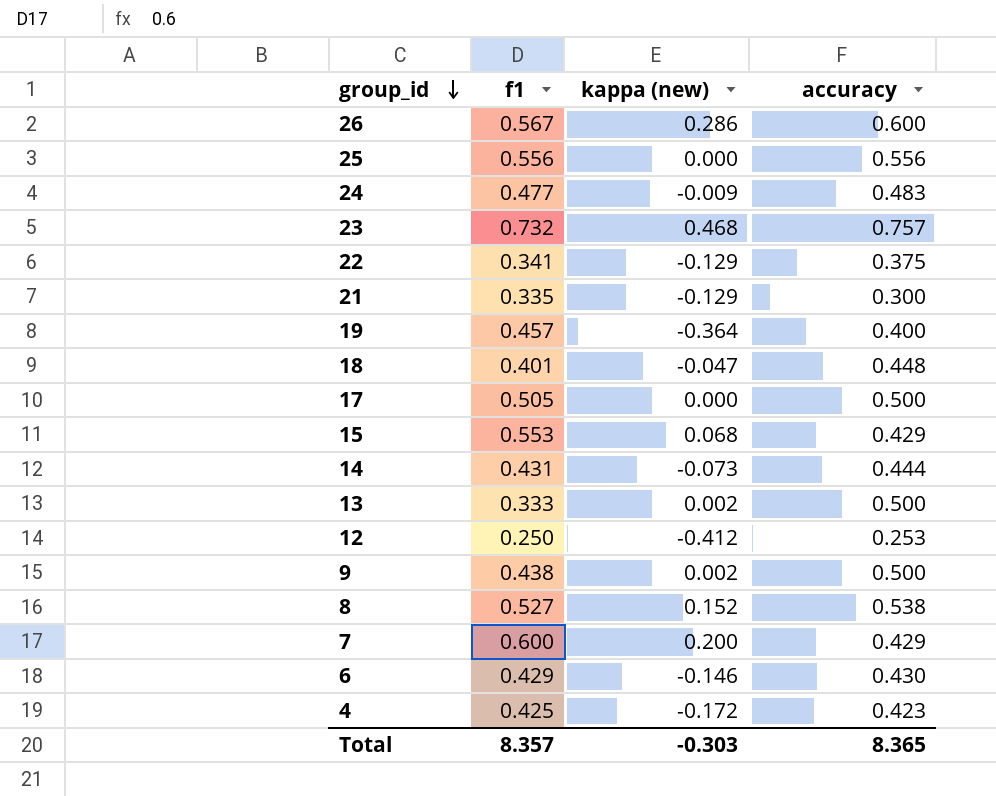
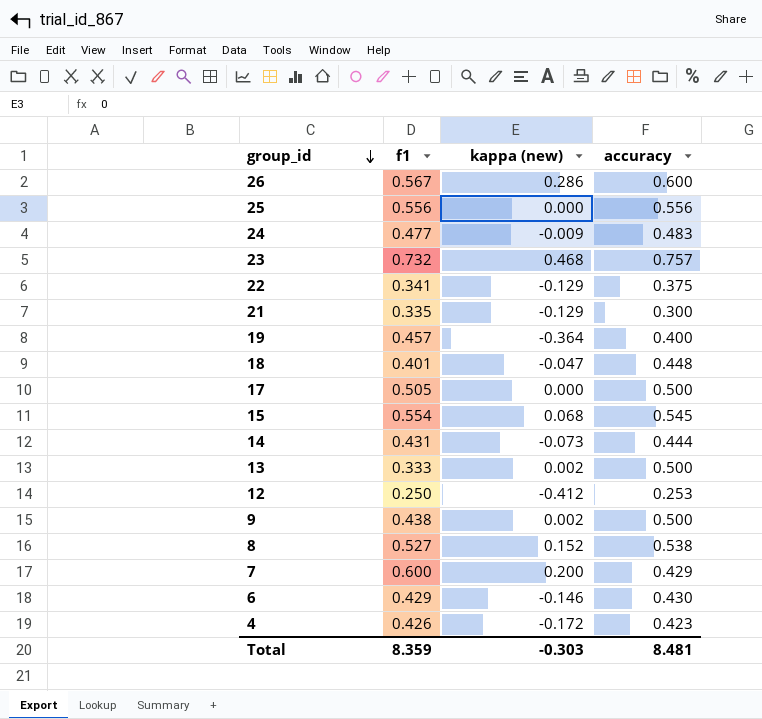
15 | f1: 0.553 -> 0.554
15 | accuracy: 0.429 -> 0.545
4 | f1: 0.425 -> 0.426
Total | f1: 8.357 -> 8.359
Total | accuracy: 8.365 -> 8.481

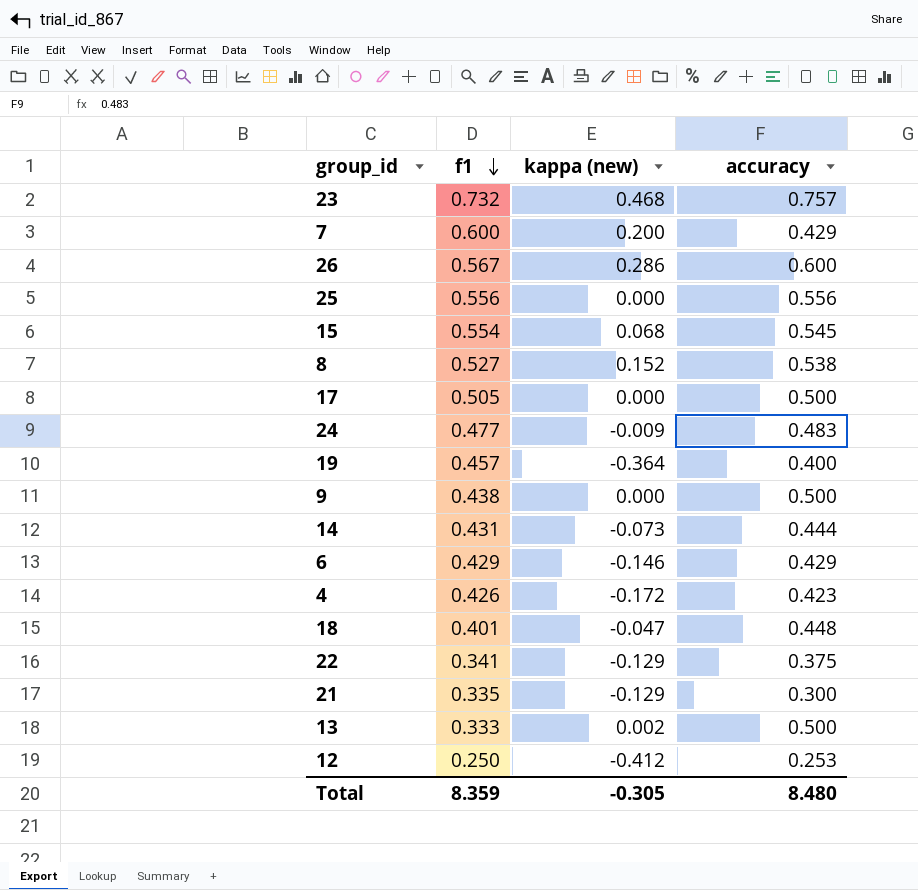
row order: group_id descending -> f1 descending
9 | kappa (new): 0.002 -> 0.000
6 | accuracy: 0.430 -> 0.429
Total | kappa (new): -0.303 -> -0.305
Total | accuracy: 8.481 -> 8.480

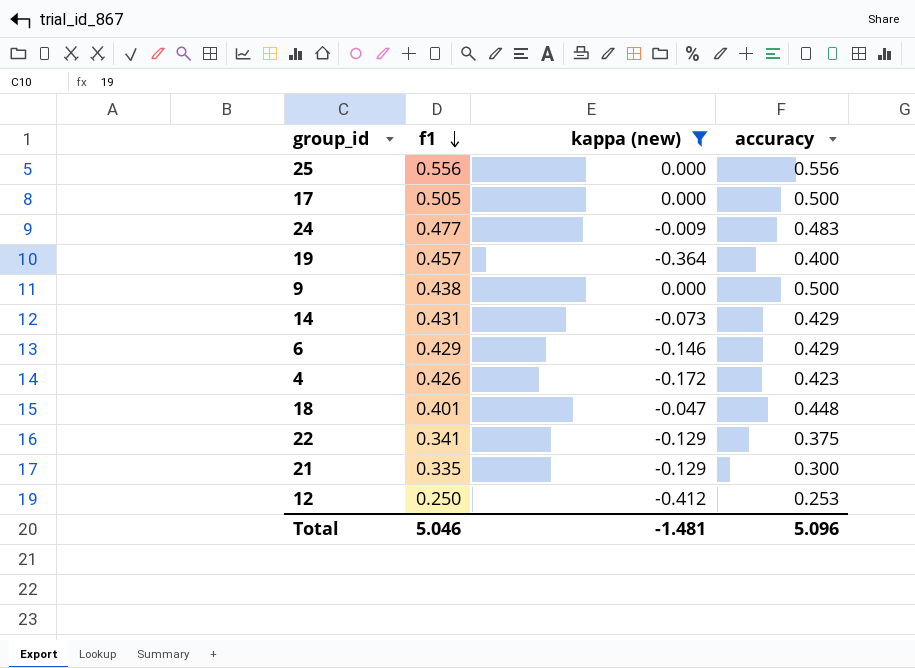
filter: none -> kappa (new) <= 0.000
14 | accuracy: 0.444 -> 0.429
Total | f1: 8.359 -> 5.046
Total | kappa (new): -0.305 -> -1.481
Total | accuracy: 8.480 -> 5.096

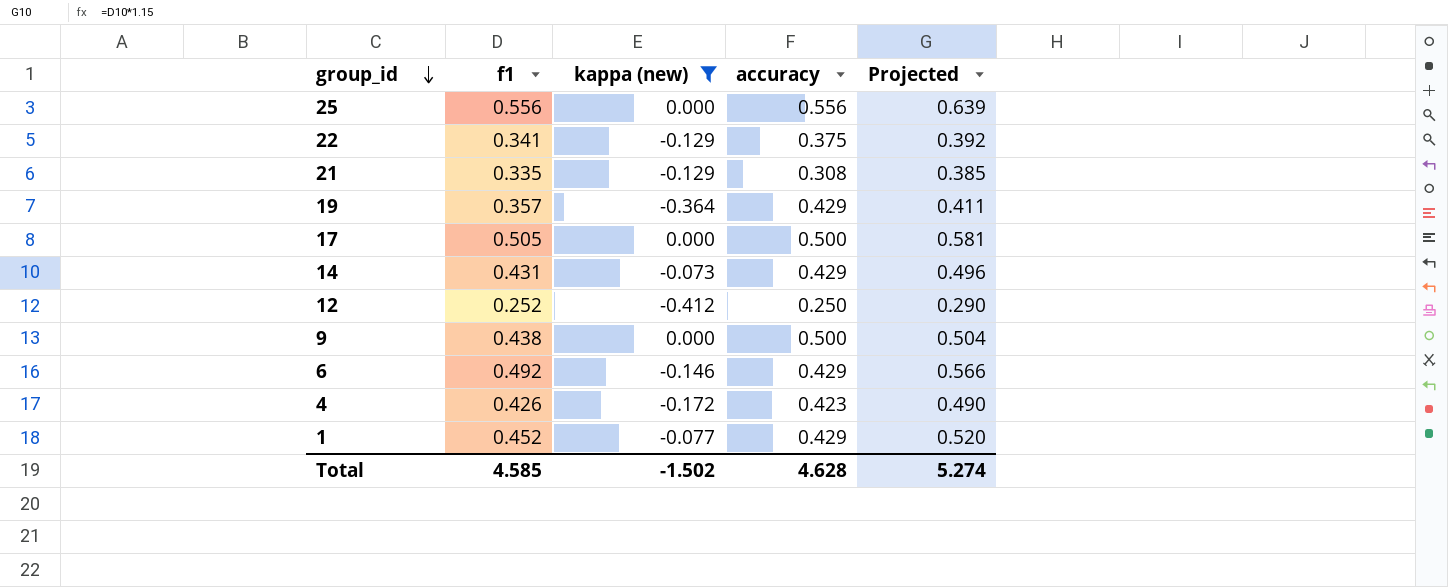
row order: f1 descending -> group_id descending
column Projected | formula: none -> [f1] * 1.15
row 24: 0.477 | -0.009 | 0.483 -> none
row 18: 0.401 | -0.047 | 0.448 -> none
21 | accuracy: 0.300 -> 0.308
19 | f1: 0.457 -> 0.357
19 | accuracy: 0.400 -> 0.429
12 | f1: 0.250 -> 0.252
12 | accuracy: 0.253 -> 0.250
6 | f1: 0.429 -> 0.492
row 1: none -> 0.452 | -0.077 | 0.429 | 0.520
Total | f1: 5.046 -> 4.585
Total | kappa (new): -1.481 -> -1.502
Total | accuracy: 5.096 -> 4.628

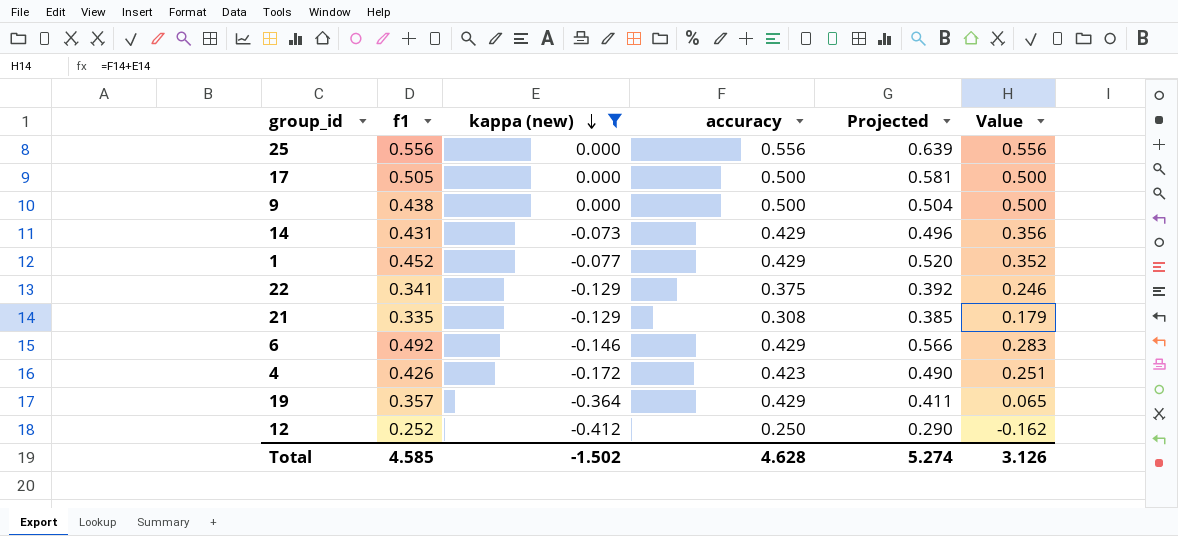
row order: group_id descending -> kappa (new) descending
column Value | formula: none -> [kappa (new)] + [accuracy]

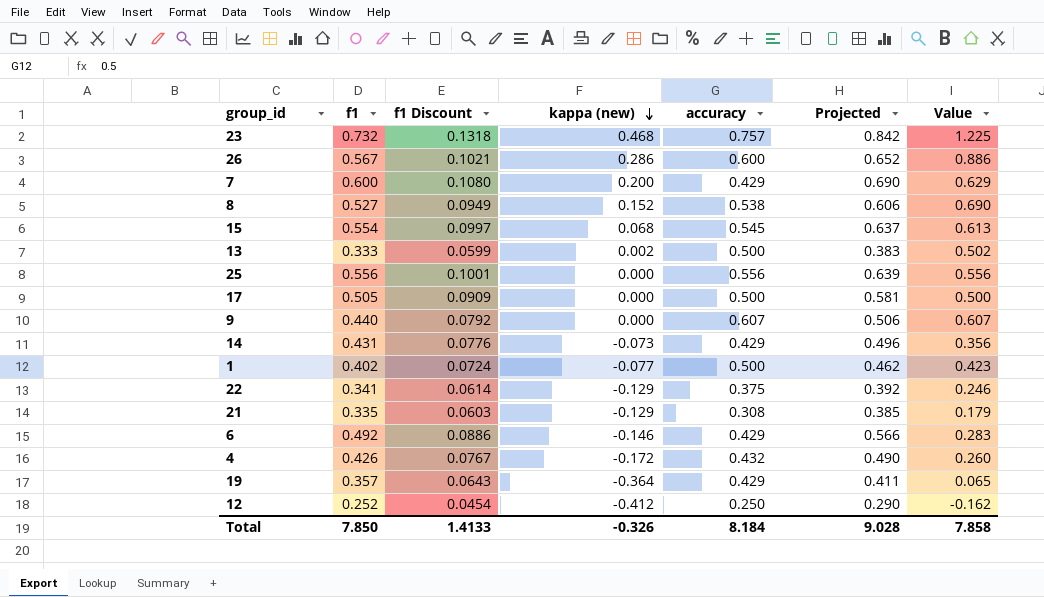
filter: kappa (new) <= 0.000 -> none
column f1 Discount | formula: none -> [f1] * 0.18
9 | f1: 0.438 -> 0.440
9 | accuracy: 0.500 -> 0.607
9 | Projected: 0.504 -> 0.506
9 | Value: 0.500 -> 0.607
1 | f1: 0.452 -> 0.402
1 | accuracy: 0.429 -> 0.500
1 | Projected: 0.520 -> 0.462
1 | Value: 0.352 -> 0.423
4 | accuracy: 0.423 -> 0.432
4 | Value: 0.251 -> 0.260
Total | f1: 4.585 -> 7.850
Total | kappa (new): -1.502 -> -0.326
Total | accuracy: 4.628 -> 8.184
Total | Projected: 5.274 -> 9.028
Total | Value: 3.126 -> 7.858

